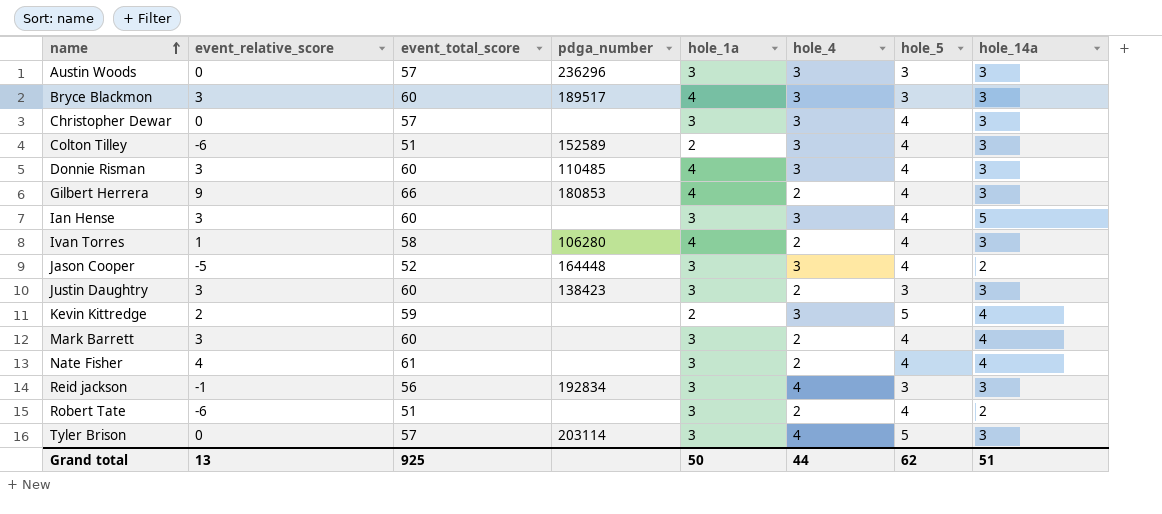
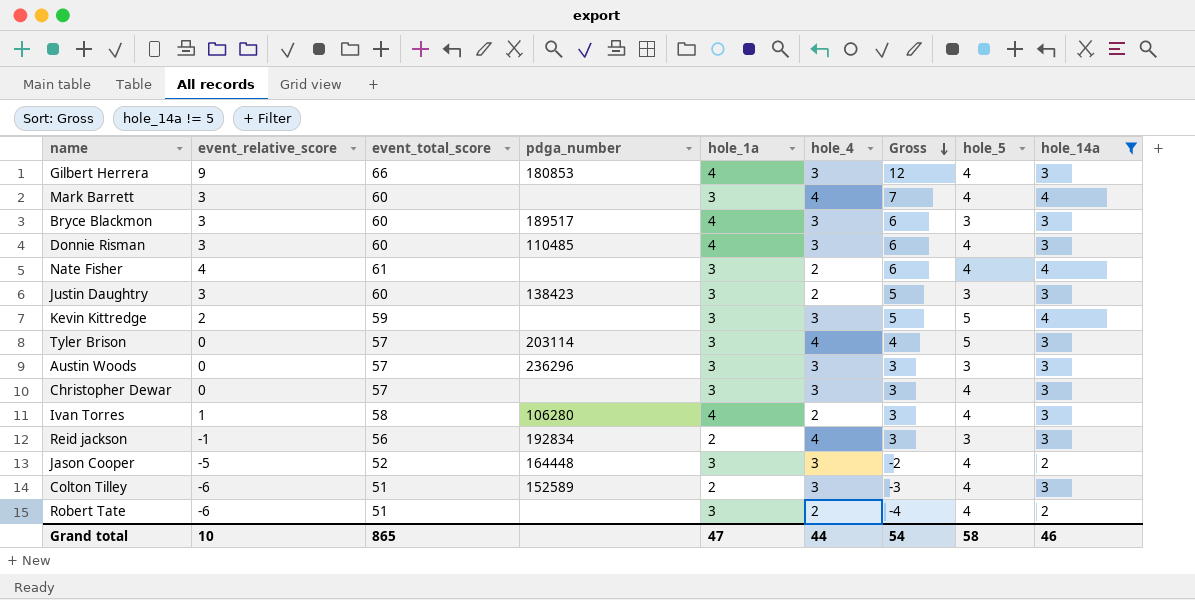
filter: none -> hole_14a != 5
row order: name ascending -> Gross descending
column Gross | formula: none -> [event_relative_score] + [hole_4]
Gilbert Herrera | hole_4: 2 -> 3
Mark Barrett | hole_4: 2 -> 4
Kevin Kittredge | hole_1a: 2 -> 3
Reid jackson | hole_1a: 3 -> 2
Grand total | event_relative_score: 13 -> 10
Grand total | event_total_score: 925 -> 865
Grand total | hole_1a: 50 -> 47
Grand total | hole_5: 62 -> 58
Grand total | hole_14a: 51 -> 46

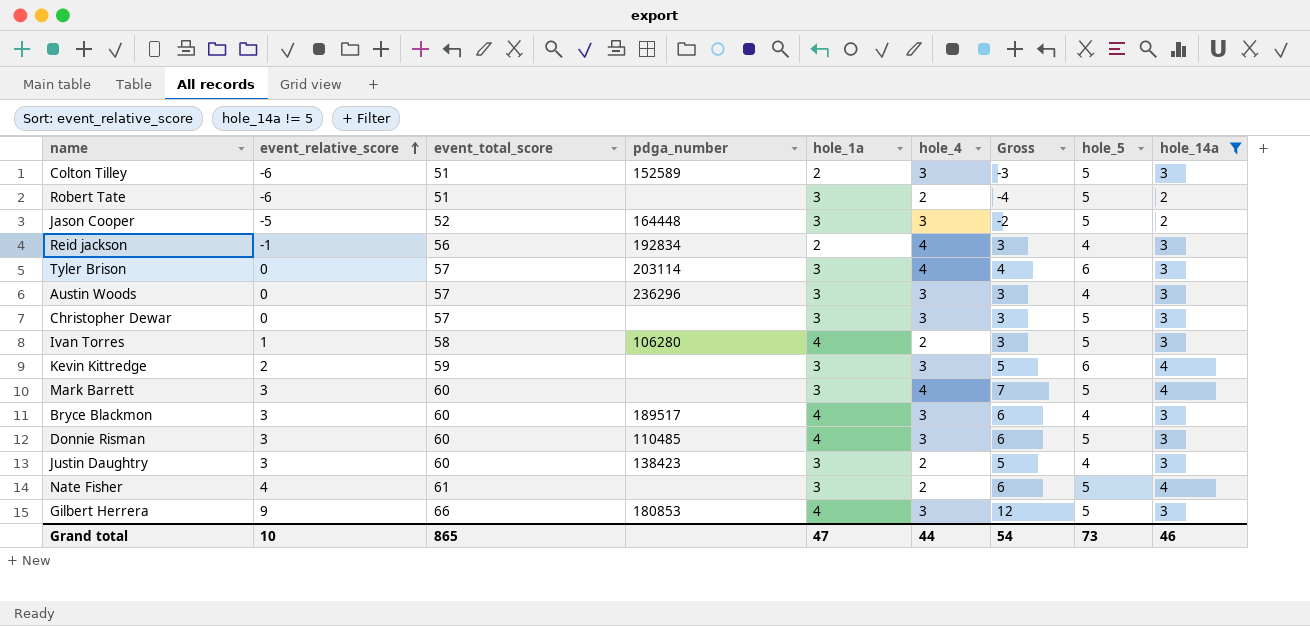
row order: Gross descending -> event_relative_score ascending
Colton Tilley | hole_5: 4 -> 5
Robert Tate | hole_5: 4 -> 5
Jason Cooper | hole_5: 4 -> 5
Reid jackson | hole_5: 3 -> 4
Tyler Brison | hole_5: 5 -> 6
Austin Woods | hole_5: 3 -> 4
Christopher Dewar | hole_5: 4 -> 5
Ivan Torres | hole_5: 4 -> 5
Kevin Kittredge | hole_5: 5 -> 6
Mark Barrett | hole_5: 4 -> 5
Bryce Blackmon | hole_5: 3 -> 4
Donnie Risman | hole_5: 4 -> 5
Justin Daughtry | hole_5: 3 -> 4
Nate Fisher | hole_5: 4 -> 5
Gilbert Herrera | hole_5: 4 -> 5
Grand total | hole_5: 58 -> 73

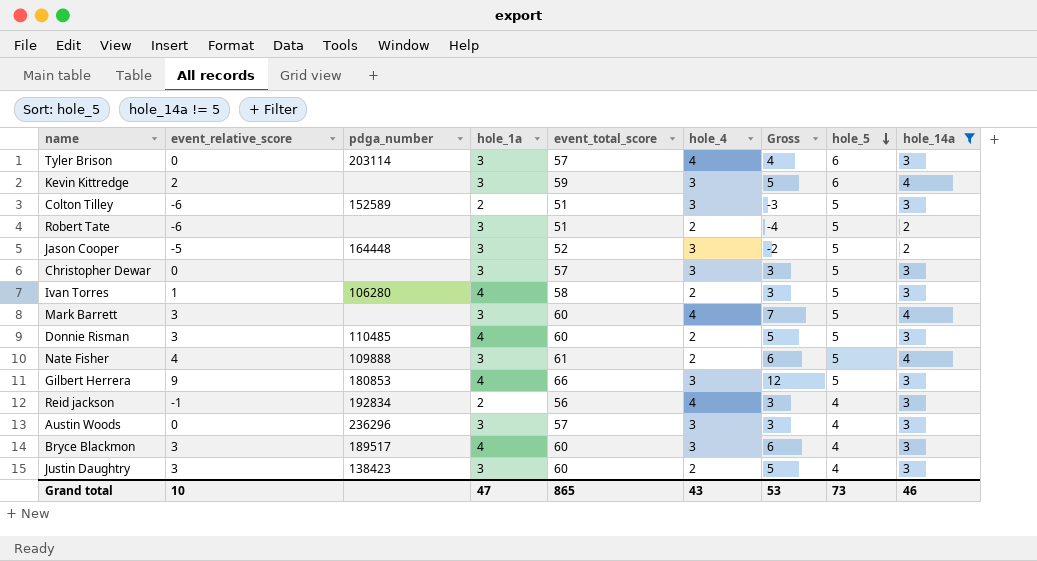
row order: event_relative_score ascending -> hole_5 descending
column event_total_score | position: 3 -> 5
Donnie Risman | hole_4: 3 -> 2
Donnie Risman | Gross: 6 -> 5
Nate Fisher | pdga_number: none -> 109888
Grand total | hole_4: 44 -> 43
Grand total | Gross: 54 -> 53

